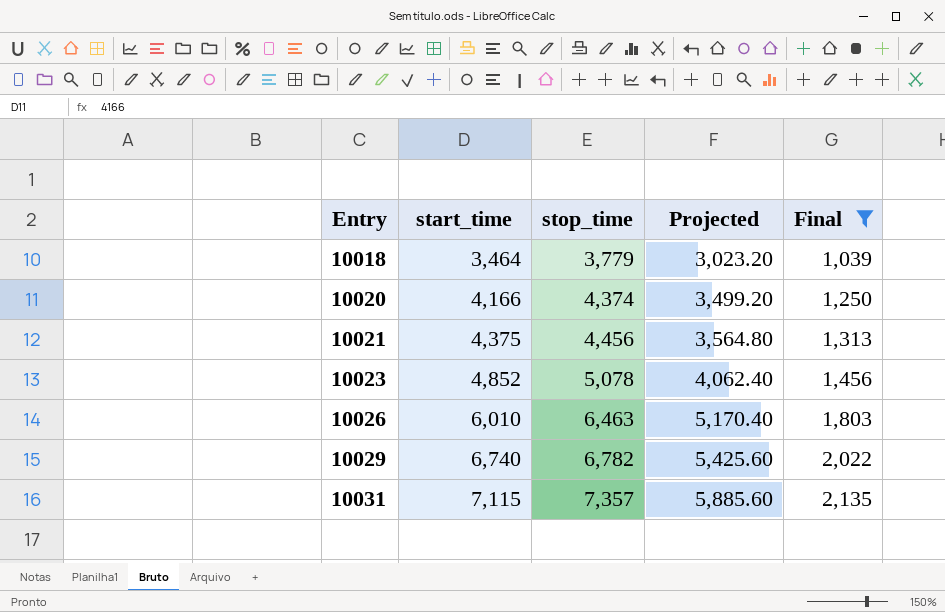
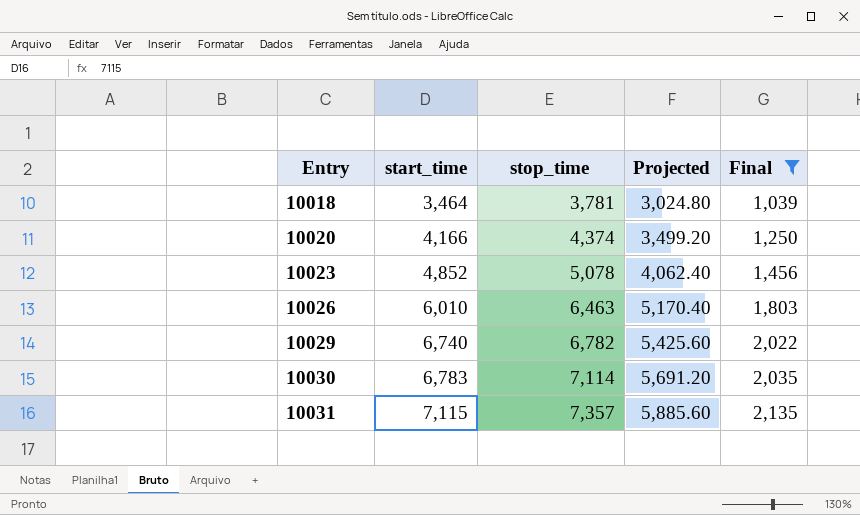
row 10021: 4,375 | 4,456 | 3,564.80 | 1,313 -> none
10018 | stop_time: 3,779 -> 3,781
10018 | Projected: 3,023.20 -> 3,024.80
row 10030: none -> 6,783 | 7,114 | 5,691.20 | 2,035

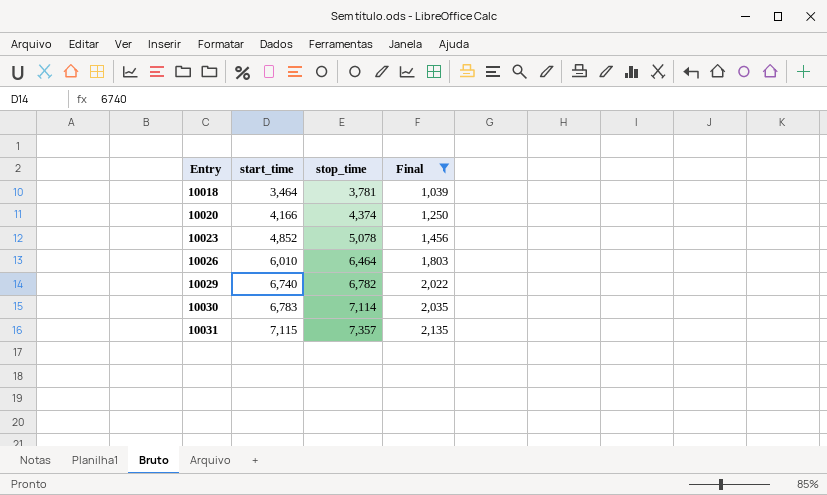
column Projected | formula: [stop_time] * 0.8 -> none
10026 | stop_time: 6,463 -> 6,464

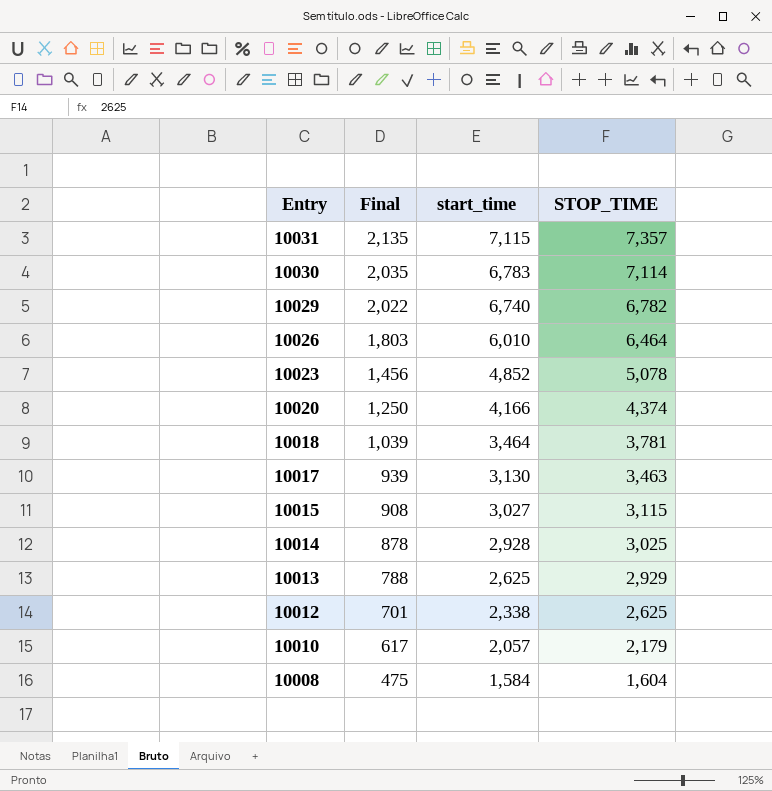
filter: Final >= 1,039 -> none
row order: Entry ascending -> Entry descending
column Final | position: 4 -> 2
column name: stop_time -> STOP_TIME

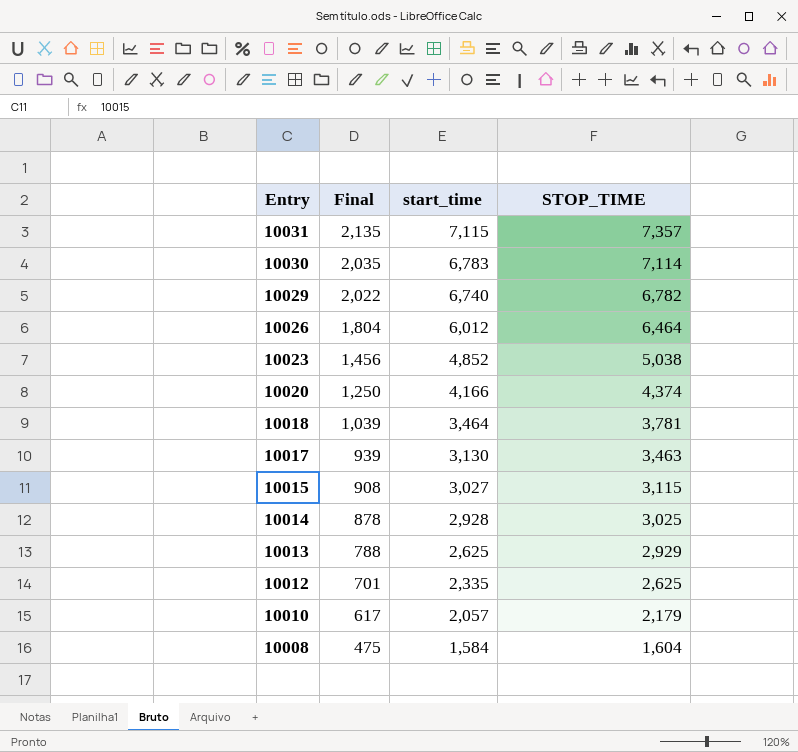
10026 | Final: 1,803 -> 1,804
10026 | start_time: 6,010 -> 6,012
10023 | STOP_TIME: 5,078 -> 5,038
10012 | start_time: 2,338 -> 2,335

